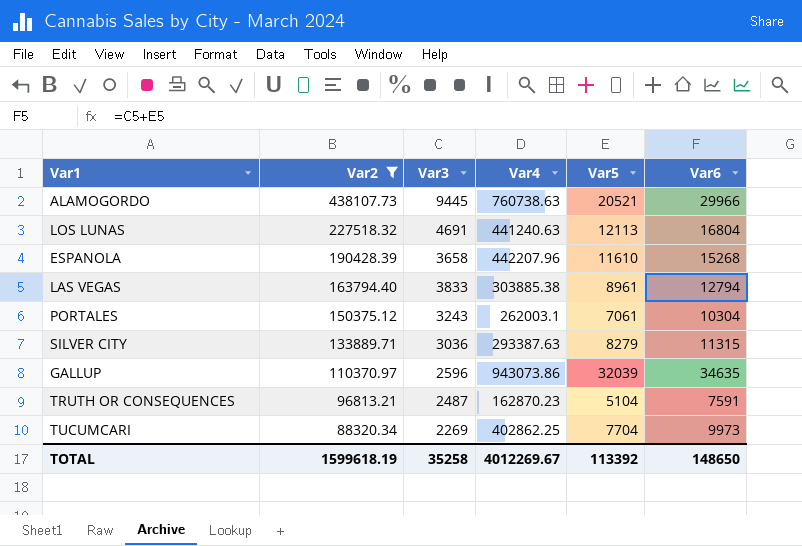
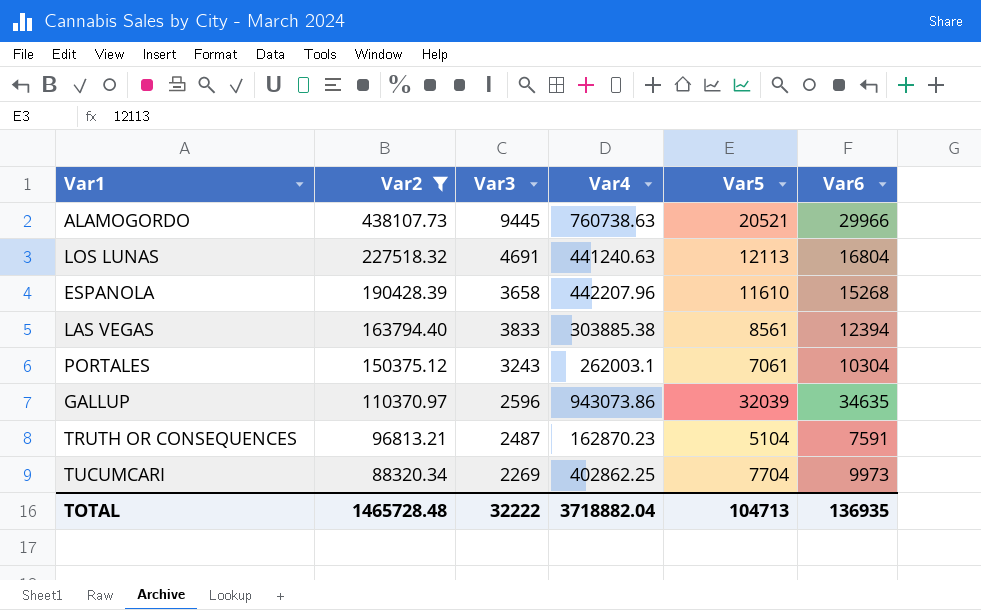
row SILVER CITY: 133889.71 | 3036 | 293387.63 | 8279 | 11315 -> none
LAS VEGAS | Var5: 8961 -> 8561
LAS VEGAS | Var6: 12794 -> 12394
TOTAL | Var2: 1599618.19 -> 1465728.48
TOTAL | Var3: 35258 -> 32222
TOTAL | Var4: 4012269.67 -> 3718882.04
TOTAL | Var5: 113392 -> 104713
TOTAL | Var6: 148650 -> 136935

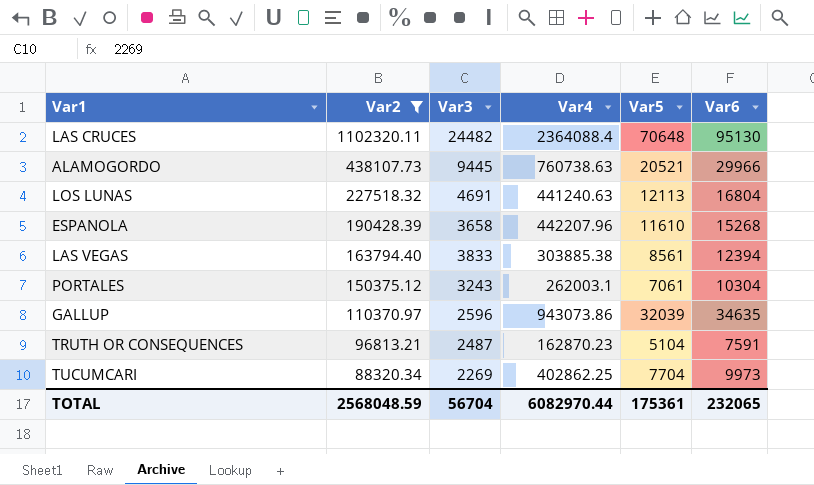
row LAS CRUCES: none -> 1102320.11 | 24482 | 2364088.4 | 70648 | 95130
TOTAL | Var2: 1465728.48 -> 2568048.59
TOTAL | Var3: 32222 -> 56704
TOTAL | Var4: 3718882.04 -> 6082970.44
TOTAL | Var5: 104713 -> 175361
TOTAL | Var6: 136935 -> 232065

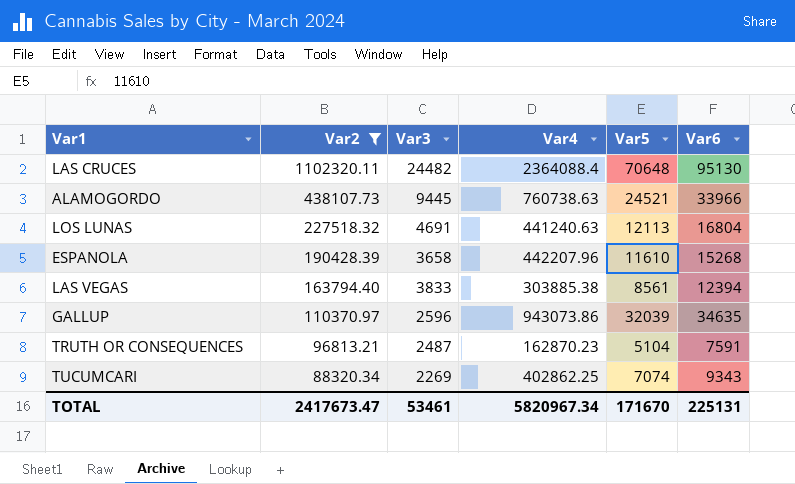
row PORTALES: 150375.12 | 3243 | 262003.1 | 7061 | 10304 -> none
ALAMOGORDO | Var5: 20521 -> 24521
ALAMOGORDO | Var6: 29966 -> 33966
TUCUMCARI | Var5: 7704 -> 7074
TUCUMCARI | Var6: 9973 -> 9343
TOTAL | Var2: 2568048.59 -> 2417673.47
TOTAL | Var3: 56704 -> 53461
TOTAL | Var4: 6082970.44 -> 5820967.34
TOTAL | Var5: 175361 -> 171670
TOTAL | Var6: 232065 -> 225131

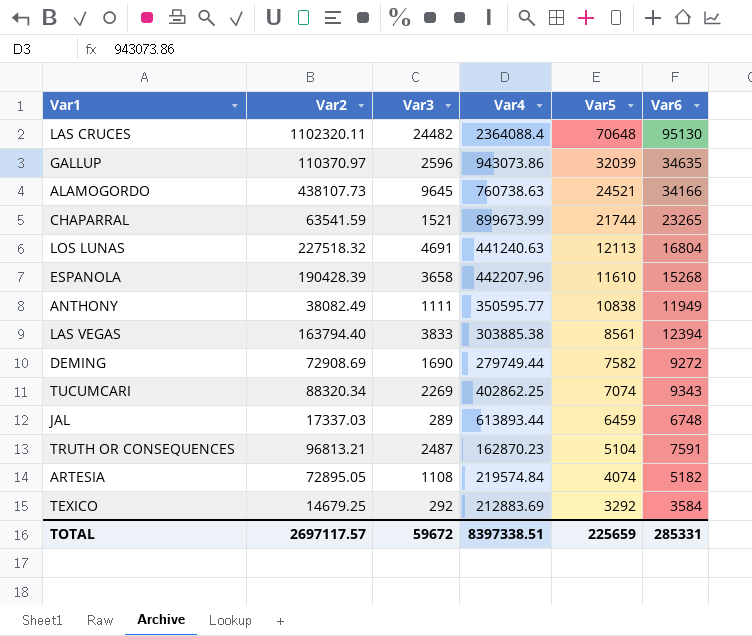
filter: Var2 >= 88320.34 -> none
row order: Var2 descending -> Var5 descending
ALAMOGORDO | Var3: 9445 -> 9645
ALAMOGORDO | Var6: 33966 -> 34166
TOTAL | Var2: 2417673.47 -> 2697117.57
TOTAL | Var3: 53461 -> 59672
TOTAL | Var4: 5820967.34 -> 8397338.51
TOTAL | Var5: 171670 -> 225659
TOTAL | Var6: 225131 -> 285331

